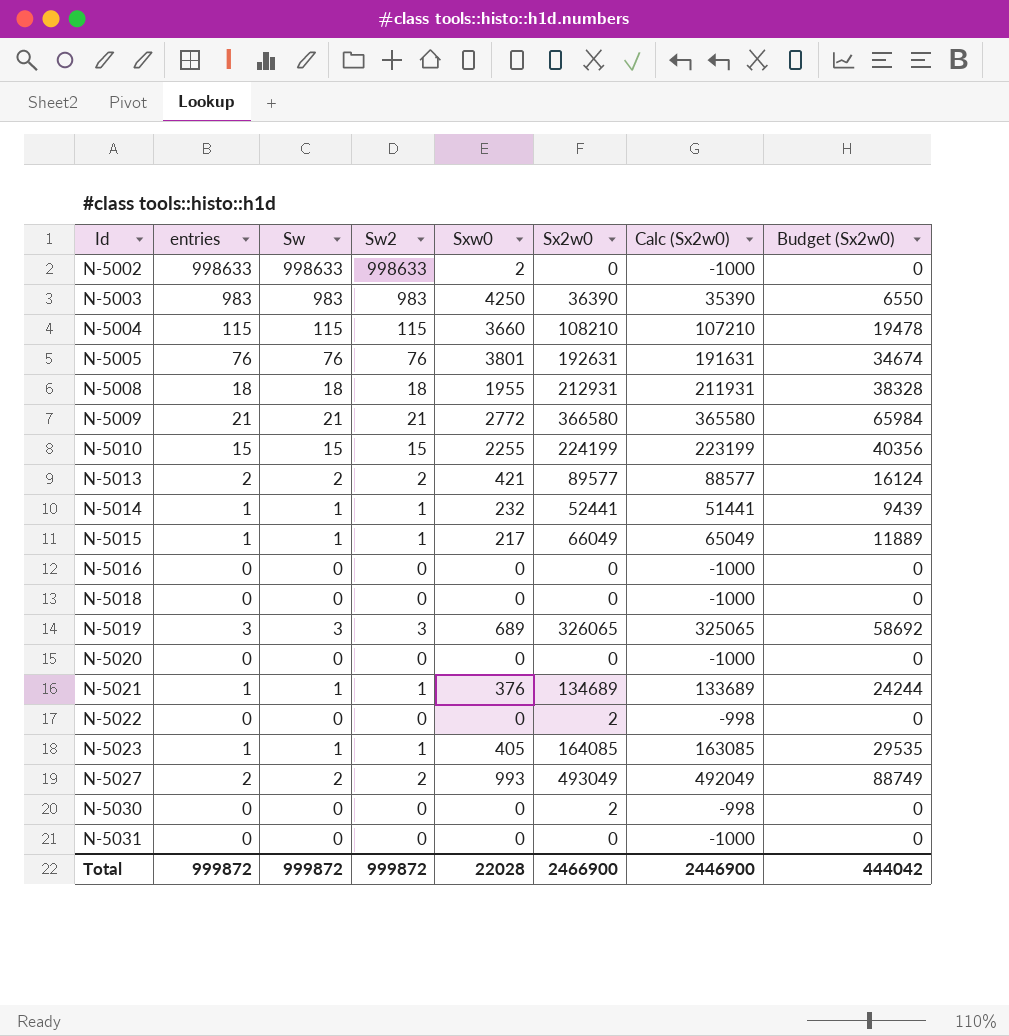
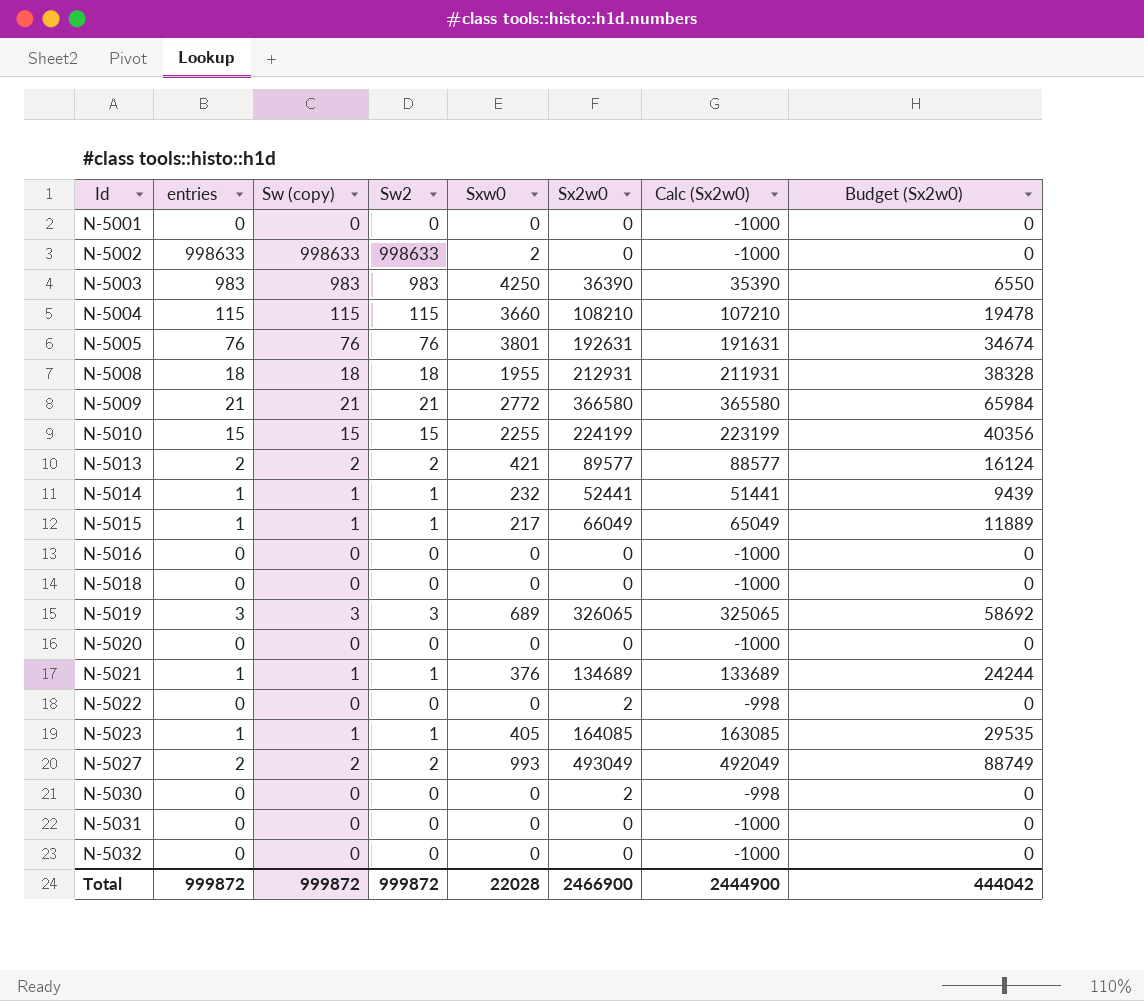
column name: Sw -> Sw (copy)
row N-5001: none -> 0 | 0 | 0 | 0 | 0 | -1000 | 0
row N-5032: none -> 0 | 0 | 0 | 0 | 0 | -1000 | 0
Total | Calc (Sx2w0): 2446900 -> 2444900

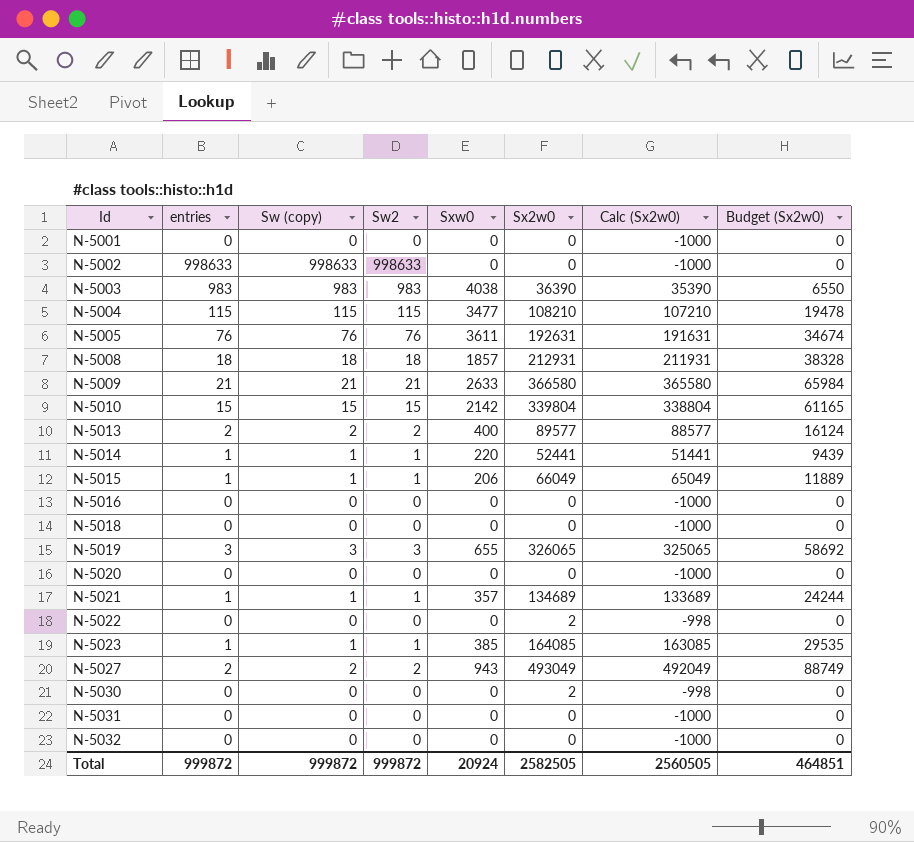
N-5002 | Sxw0: 2 -> 0
N-5003 | Sxw0: 4250 -> 4038
N-5004 | Sxw0: 3660 -> 3477
N-5005 | Sxw0: 3801 -> 3611
N-5008 | Sxw0: 1955 -> 1857
N-5009 | Sxw0: 2772 -> 2633
N-5010 | Sxw0: 2255 -> 2142
N-5010 | Sx2w0: 224199 -> 339804
N-5010 | Calc (Sx2w0): 223199 -> 338804
N-5010 | Budget (Sx2w0): 40356 -> 61165
N-5013 | Sxw0: 421 -> 400
N-5014 | Sxw0: 232 -> 220
N-5015 | Sxw0: 217 -> 206
N-5019 | Sxw0: 689 -> 655
N-5021 | Sxw0: 376 -> 357
N-5023 | Sxw0: 405 -> 385
N-5027 | Sxw0: 993 -> 943
Total | Sxw0: 22028 -> 20924
Total | Sx2w0: 2466900 -> 2582505
Total | Calc (Sx2w0): 2444900 -> 2560505
Total | Budget (Sx2w0): 444042 -> 464851

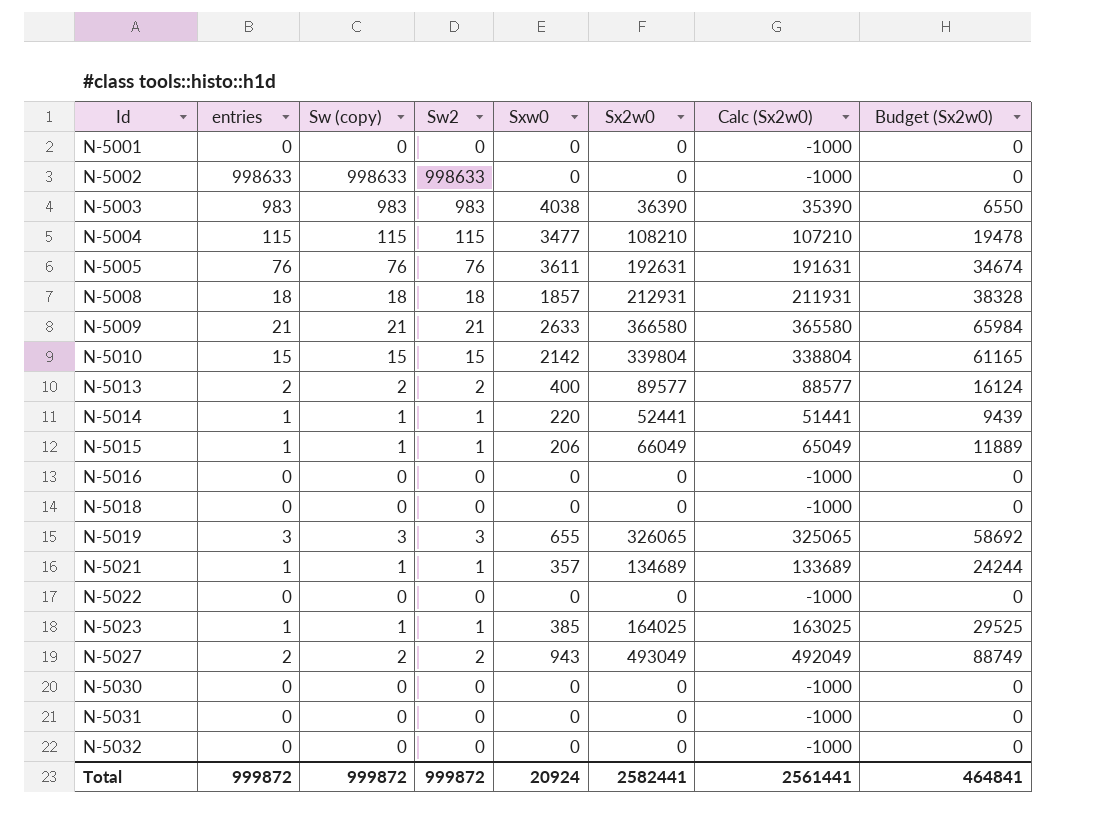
row N-5020: 0 | 0 | 0 | 0 | 0 | -1000 | 0 -> none
N-5022 | Sx2w0: 2 -> 0
N-5022 | Calc (Sx2w0): -998 -> -1000
N-5023 | Sx2w0: 164085 -> 164025
N-5023 | Calc (Sx2w0): 163085 -> 163025
N-5023 | Budget (Sx2w0): 29535 -> 29525
N-5030 | Sx2w0: 2 -> 0
N-5030 | Calc (Sx2w0): -998 -> -1000
Total | Sx2w0: 2582505 -> 2582441
Total | Calc (Sx2w0): 2560505 -> 2561441
Total | Budget (Sx2w0): 464851 -> 464841

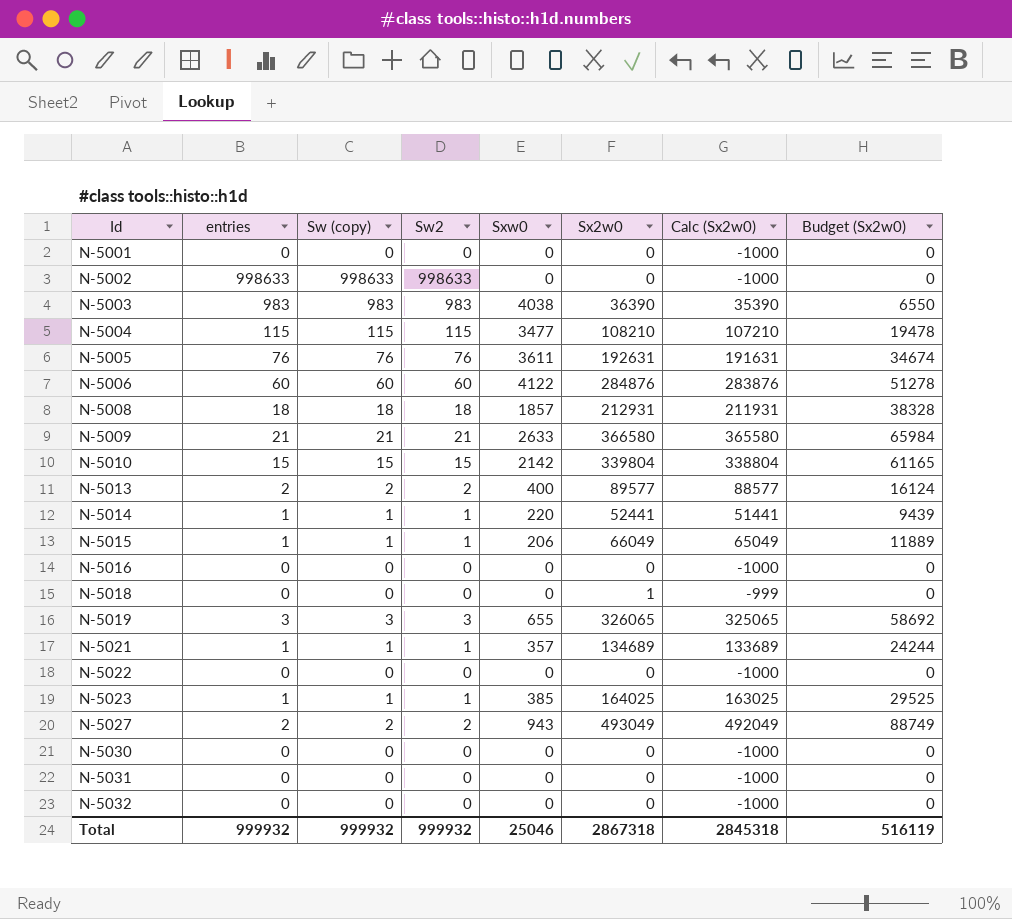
row N-5006: none -> 60 | 60 | 60 | 4122 | 284876 | 283876 | 51278
N-5018 | Sx2w0: 0 -> 1
N-5018 | Calc (Sx2w0): -1000 -> -999
Total | entries: 999872 -> 999932
Total | Sw (copy): 999872 -> 999932
Total | Sw2: 999872 -> 999932
Total | Sxw0: 20924 -> 25046
Total | Sx2w0: 2582441 -> 2867318
Total | Calc (Sx2w0): 2561441 -> 2845318
Total | Budget (Sx2w0): 464841 -> 516119

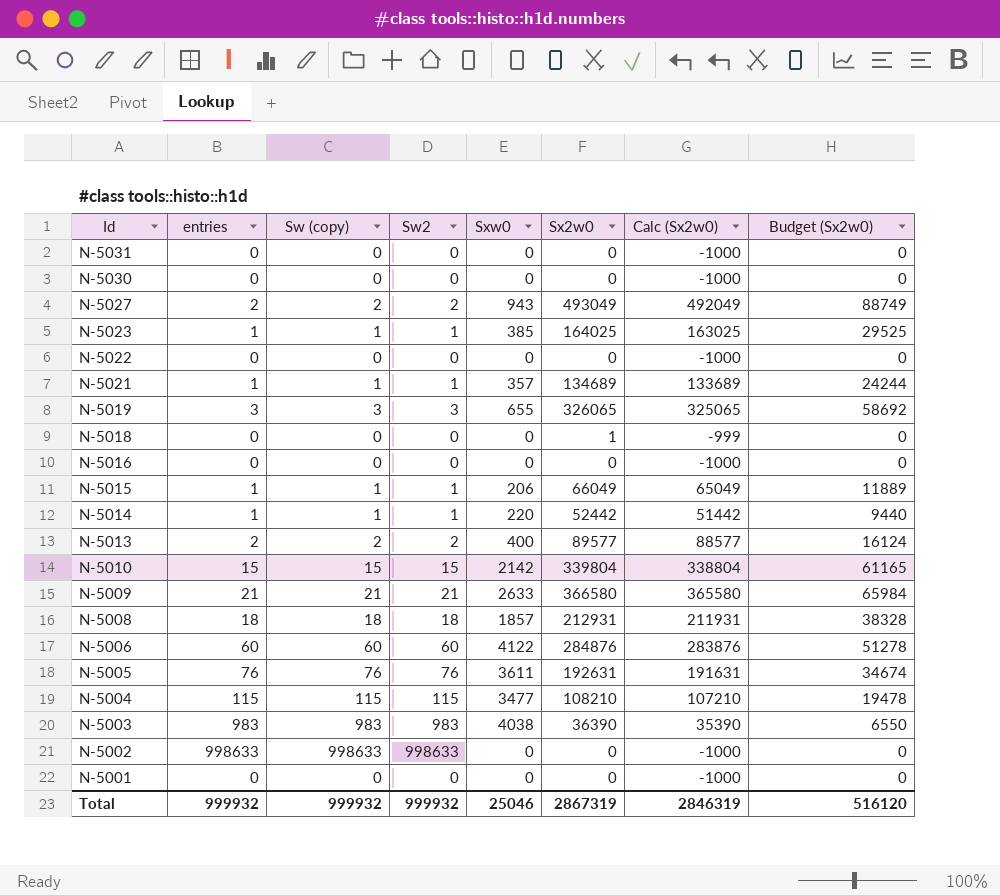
row order: Id ascending -> Id descending
row N-5032: 0 | 0 | 0 | 0 | 0 | -1000 | 0 -> none
N-5014 | Sx2w0: 52441 -> 52442
N-5014 | Calc (Sx2w0): 51441 -> 51442
N-5014 | Budget (Sx2w0): 9439 -> 9440
Total | Sx2w0: 2867318 -> 2867319
Total | Calc (Sx2w0): 2845318 -> 2846319
Total | Budget (Sx2w0): 516119 -> 516120

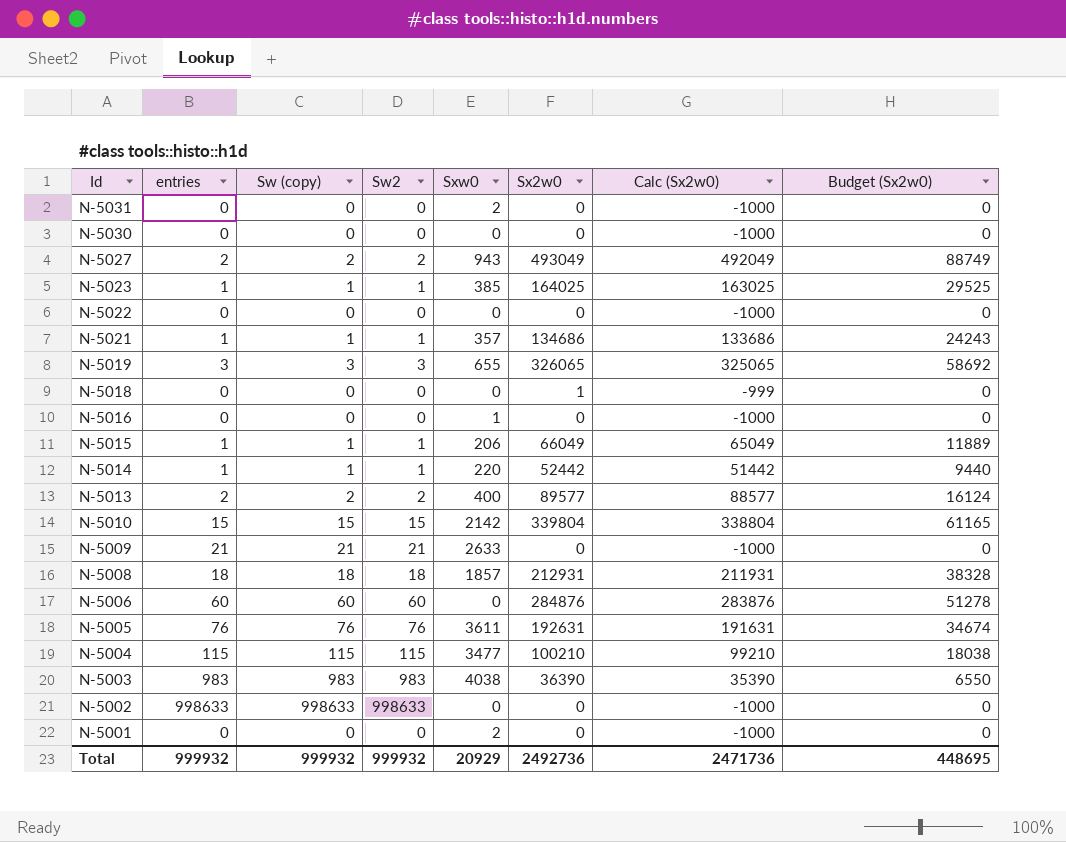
N-5031 | Sxw0: 0 -> 2
N-5021 | Sx2w0: 134689 -> 134686
N-5021 | Calc (Sx2w0): 133689 -> 133686
N-5021 | Budget (Sx2w0): 24244 -> 24243
N-5016 | Sxw0: 0 -> 1
N-5009 | Sx2w0: 366580 -> 0
N-5009 | Calc (Sx2w0): 365580 -> -1000
N-5009 | Budget (Sx2w0): 65984 -> 0
N-5006 | Sxw0: 4122 -> 0
N-5004 | Sx2w0: 108210 -> 100210
N-5004 | Calc (Sx2w0): 107210 -> 99210
N-5004 | Budget (Sx2w0): 19478 -> 18038
N-5001 | Sxw0: 0 -> 2
Total | Sxw0: 25046 -> 20929
Total | Sx2w0: 2867319 -> 2492736
Total | Calc (Sx2w0): 2846319 -> 2471736
Total | Budget (Sx2w0): 516120 -> 448695

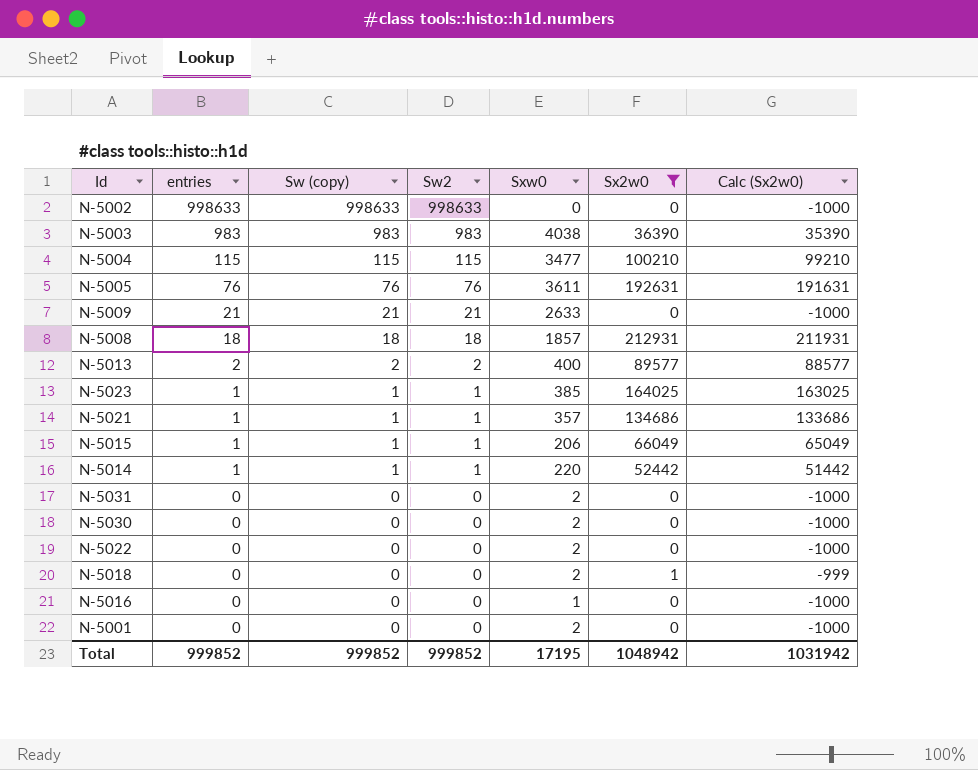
filter: none -> Sx2w0 <= 212931
row order: Id descending -> entries descending
column Budget (Sx2w0) | formula: [Sx2w0] * 0.18 -> none
N-5030 | Sxw0: 0 -> 2
N-5022 | Sxw0: 0 -> 2
N-5018 | Sxw0: 0 -> 2
Total | entries: 999932 -> 999852
Total | Sw (copy): 999932 -> 999852
Total | Sw2: 999932 -> 999852
Total | Sxw0: 20929 -> 17195
Total | Sx2w0: 2492736 -> 1048942
Total | Calc (Sx2w0): 2471736 -> 1031942

